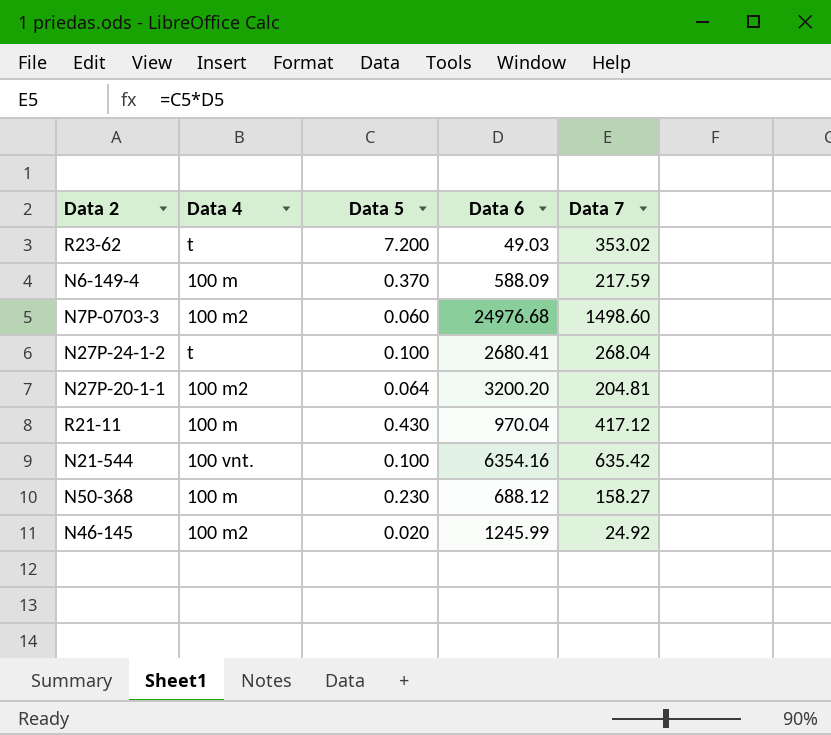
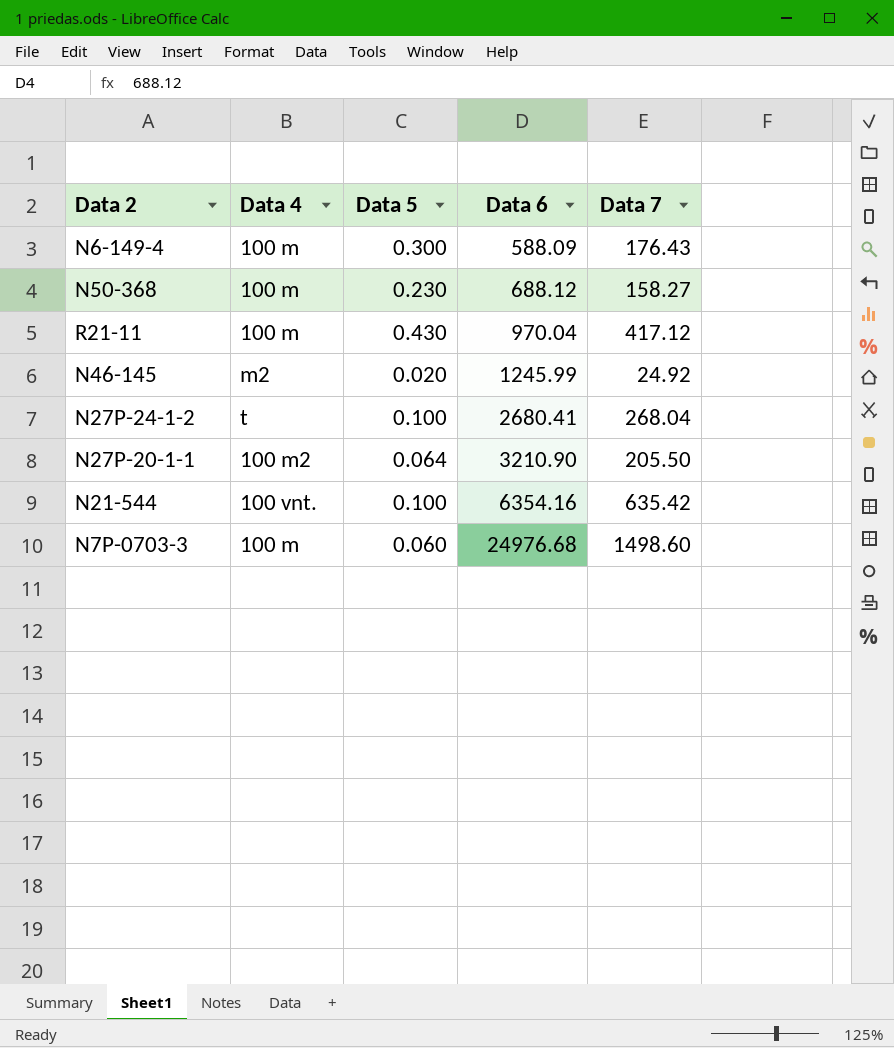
row order: none -> Data 6 ascending
row R23-62: t | 7.200 | 49.03 | 353.02 -> none
N6-149-4 | Data 5: 0.370 -> 0.300
N6-149-4 | Data 7: 217.59 -> 176.43
N46-145 | Data 4: 100 m2 -> m2
N27P-20-1-1 | Data 6: 3200.20 -> 3210.90
N27P-20-1-1 | Data 7: 204.81 -> 205.50
N7P-0703-3 | Data 4: 100 m2 -> 100 m

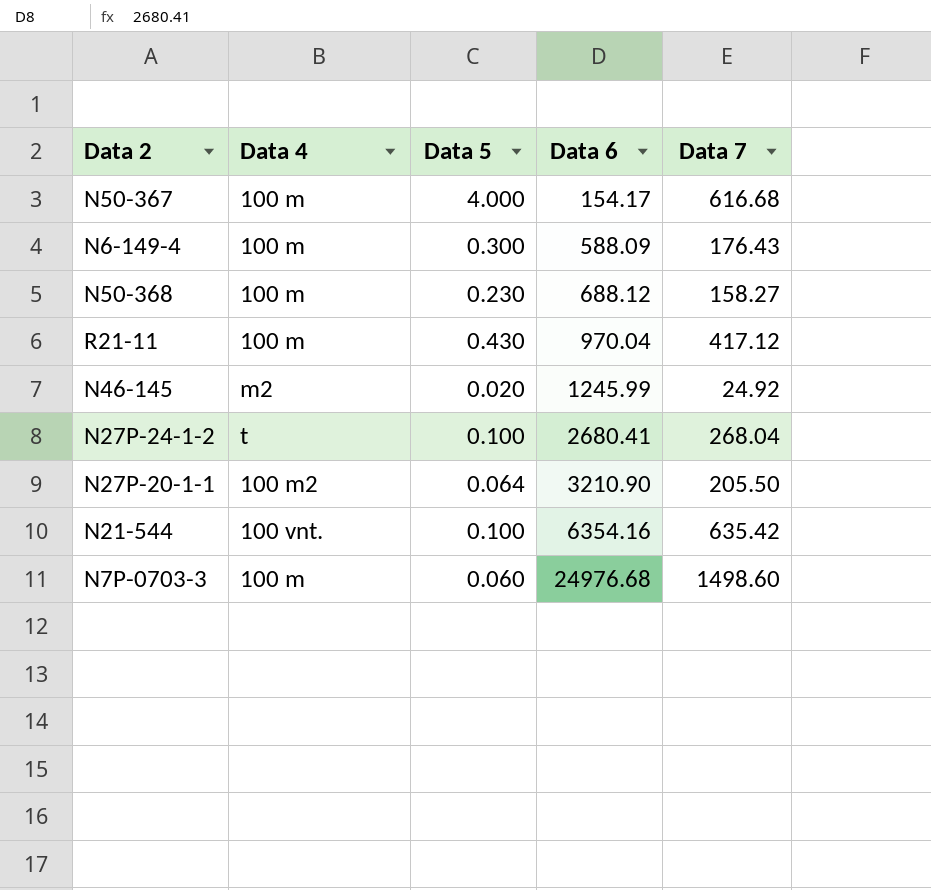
row N50-367: none -> 100 m | 4.000 | 154.17 | 616.68

